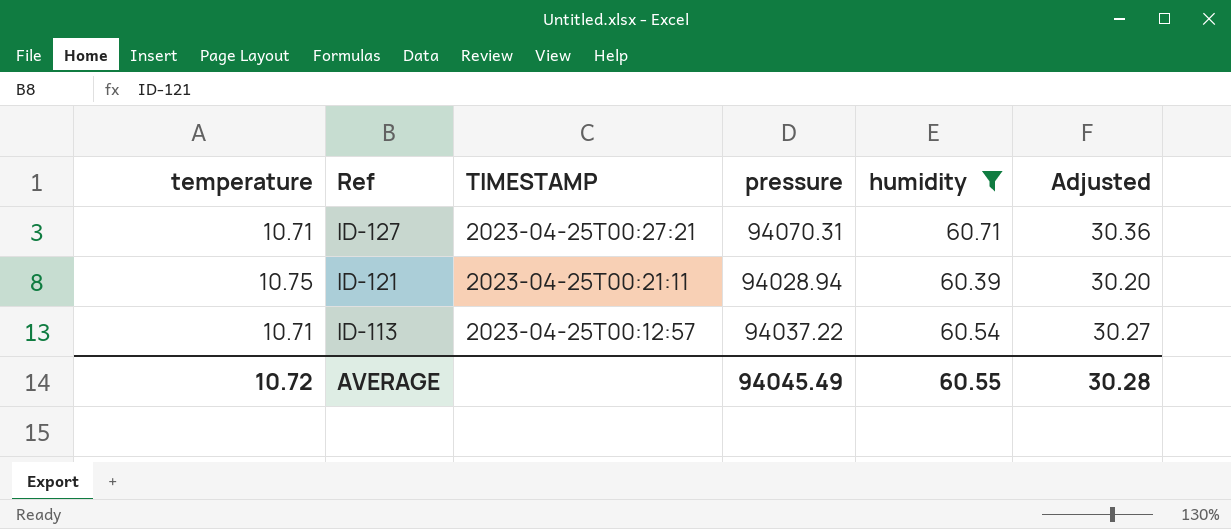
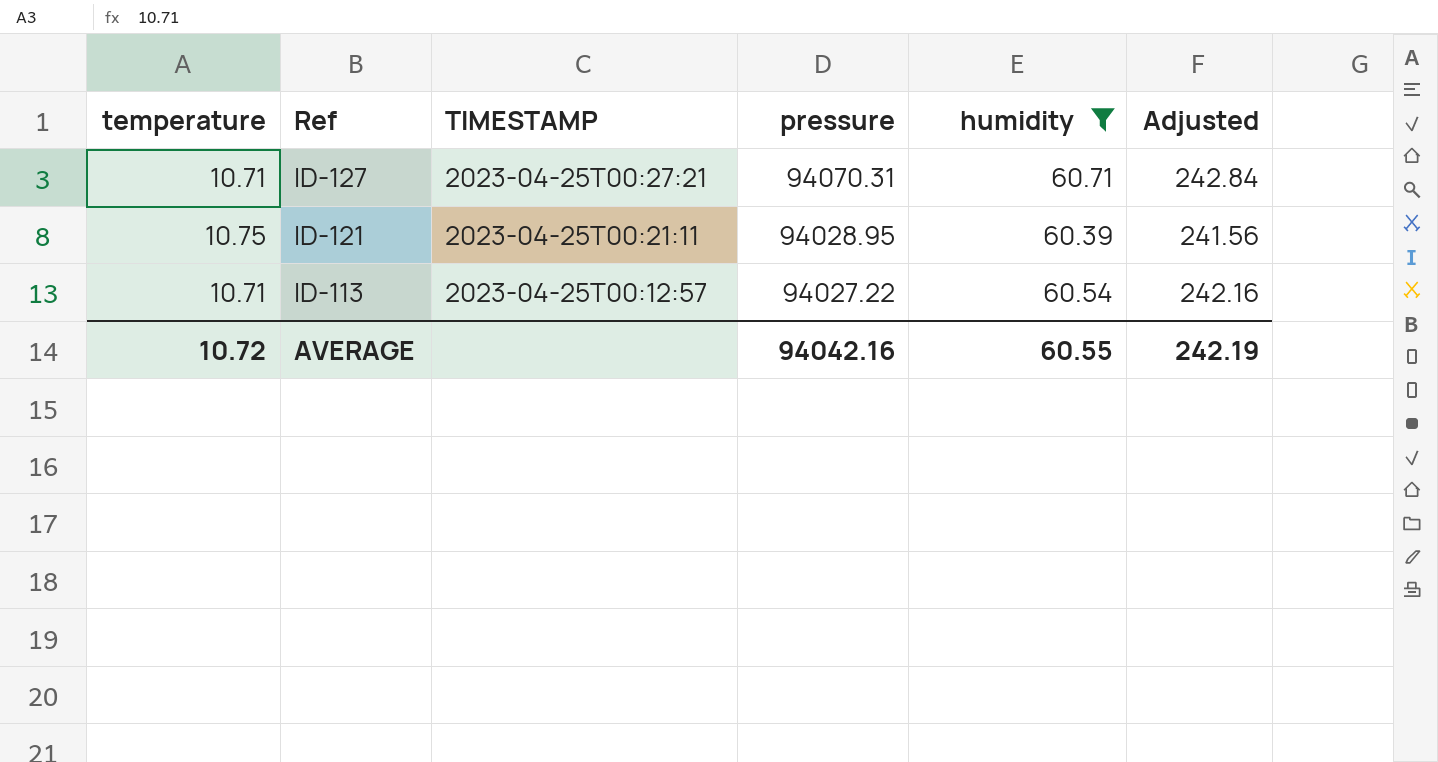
column Adjusted | formula: [humidity] * 0.5 -> [humidity] * 4
ID-121 | pressure: 94028.94 -> 94028.95
ID-113 | pressure: 94037.22 -> 94027.22
AVERAGE | pressure: 94045.49 -> 94042.16
AVERAGE | Adjusted: 30.28 -> 242.19

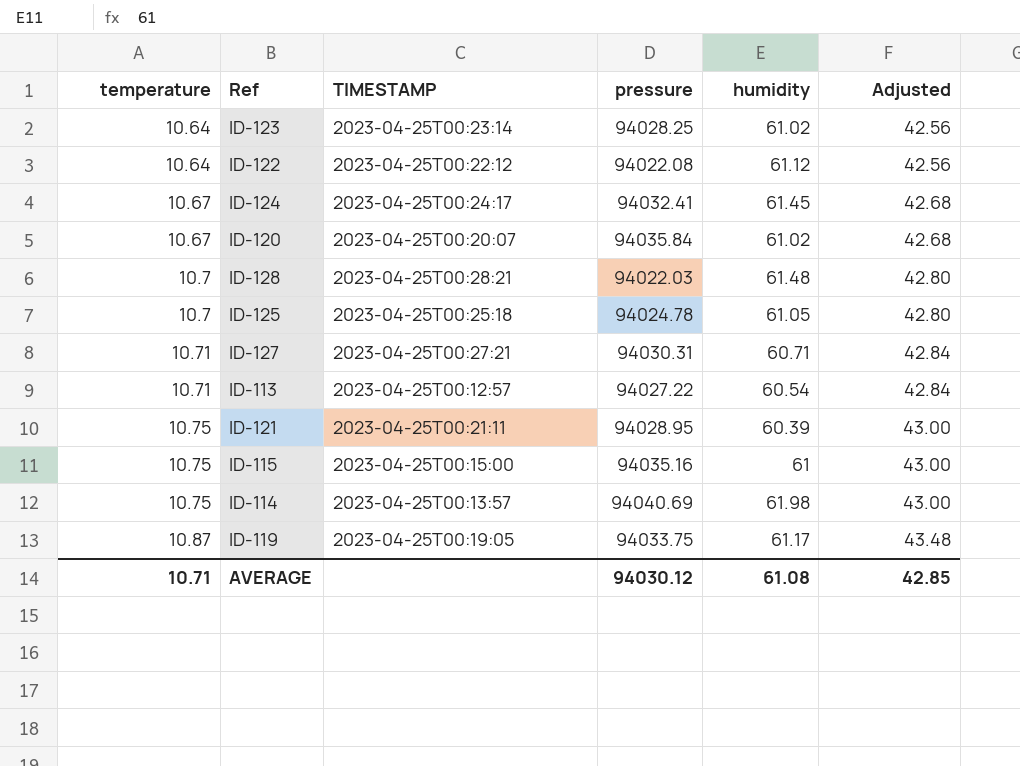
filter: humidity <= 60.71 -> none
row order: Ref descending -> temperature ascending
column Adjusted | formula: [humidity] * 4 -> [temperature] * 4
ID-127 | pressure: 94070.31 -> 94030.31
AVERAGE | temperature: 10.72 -> 10.71
AVERAGE | pressure: 94042.16 -> 94030.12
AVERAGE | humidity: 60.55 -> 61.08
AVERAGE | Adjusted: 242.19 -> 42.85

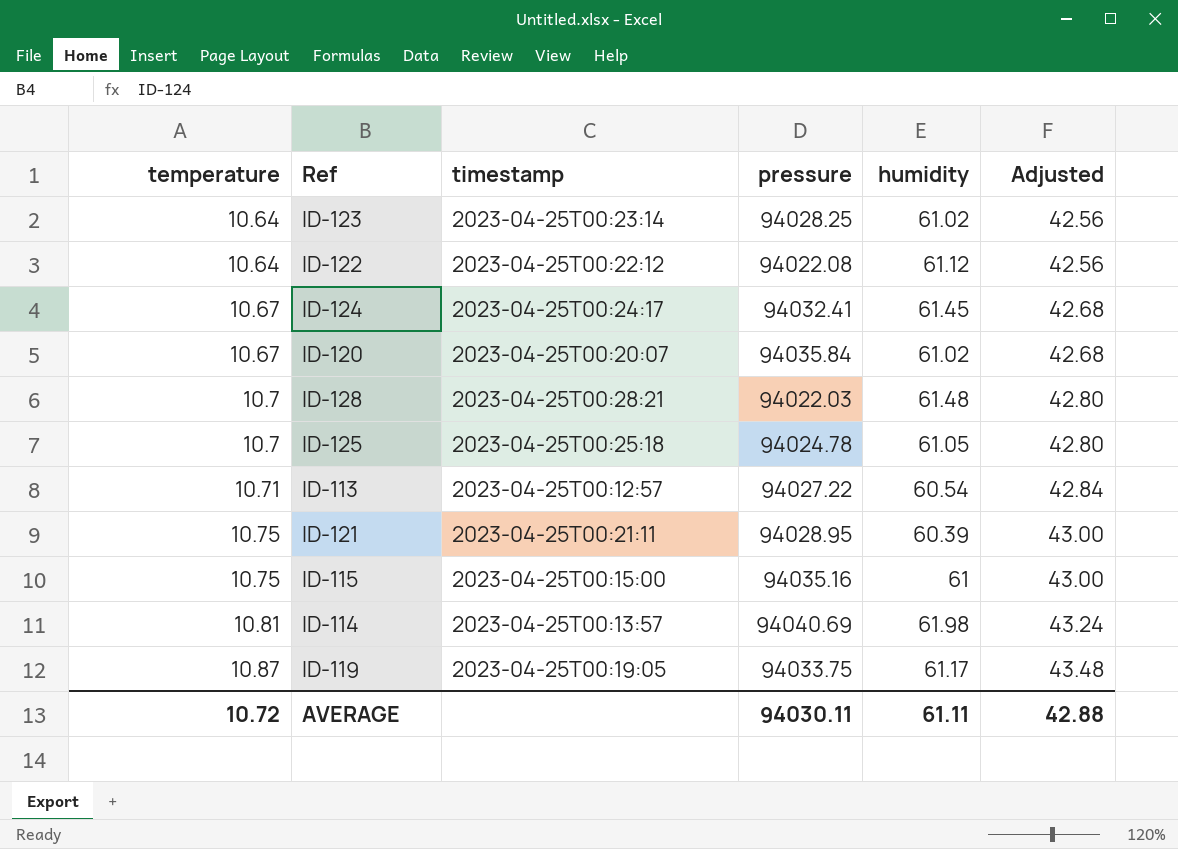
column name: TIMESTAMP -> timestamp
row ID-127: 10.71 | 2023-04-25T00:27:21 | 94030.31 | 60.71 | 42.84 -> none
ID-114 | temperature: 10.75 -> 10.81
ID-114 | Adjusted: 43.00 -> 43.24
AVERAGE | temperature: 10.71 -> 10.72
AVERAGE | pressure: 94030.12 -> 94030.11
AVERAGE | humidity: 61.08 -> 61.11
AVERAGE | Adjusted: 42.85 -> 42.88

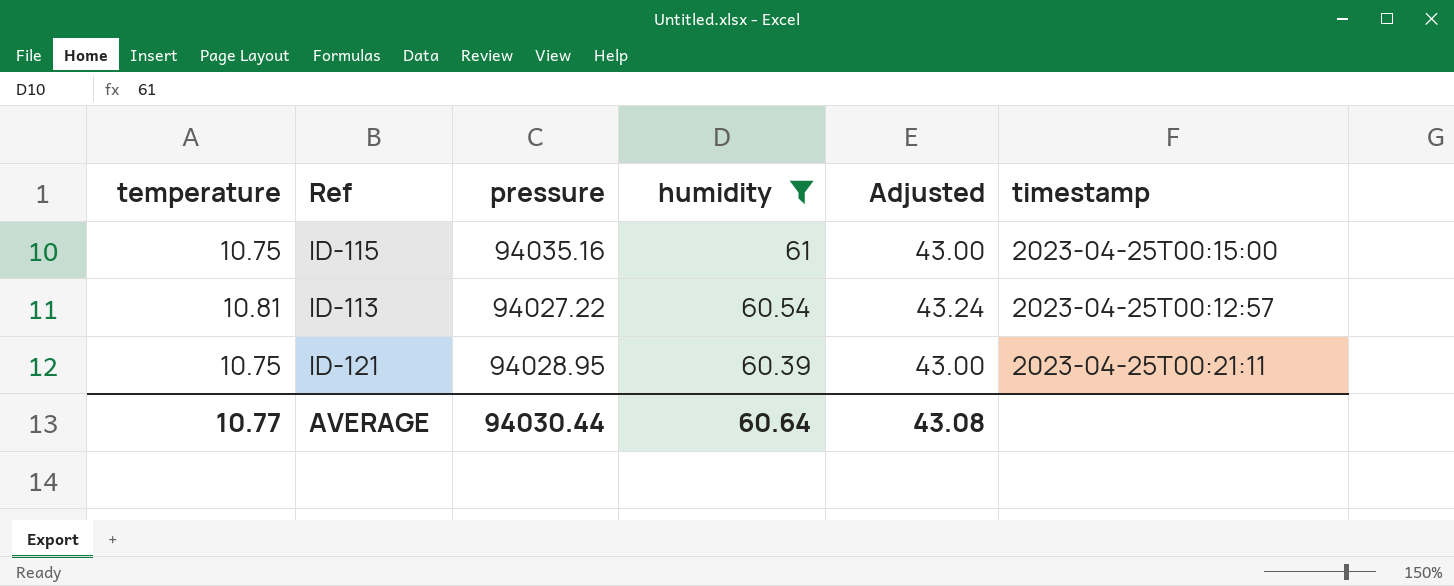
filter: none -> humidity <= 61
row order: temperature ascending -> humidity descending
column timestamp | position: 3 -> 6
ID-113 | temperature: 10.71 -> 10.81
ID-113 | Adjusted: 42.84 -> 43.24
AVERAGE | temperature: 10.72 -> 10.77
AVERAGE | pressure: 94030.11 -> 94030.44
AVERAGE | humidity: 61.11 -> 60.64
AVERAGE | Adjusted: 42.88 -> 43.08

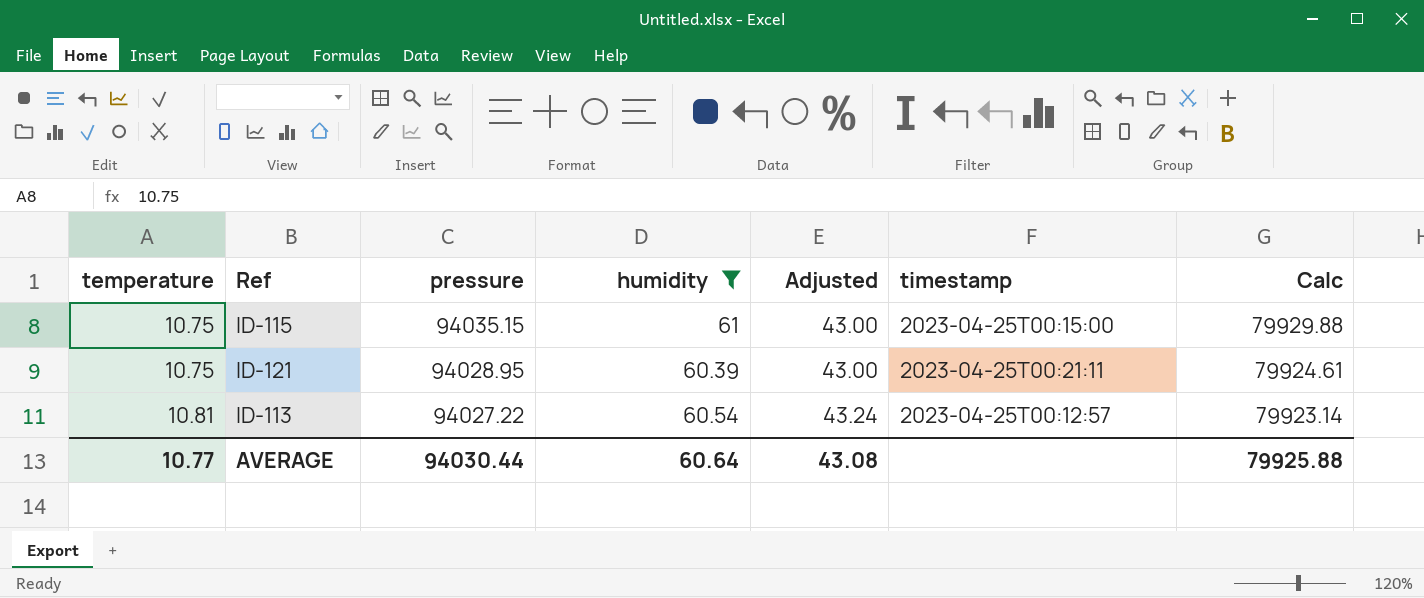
row order: humidity descending -> temperature ascending
column Calc | formula: none -> [pressure] * 0.85
ID-115 | pressure: 94035.16 -> 94035.15

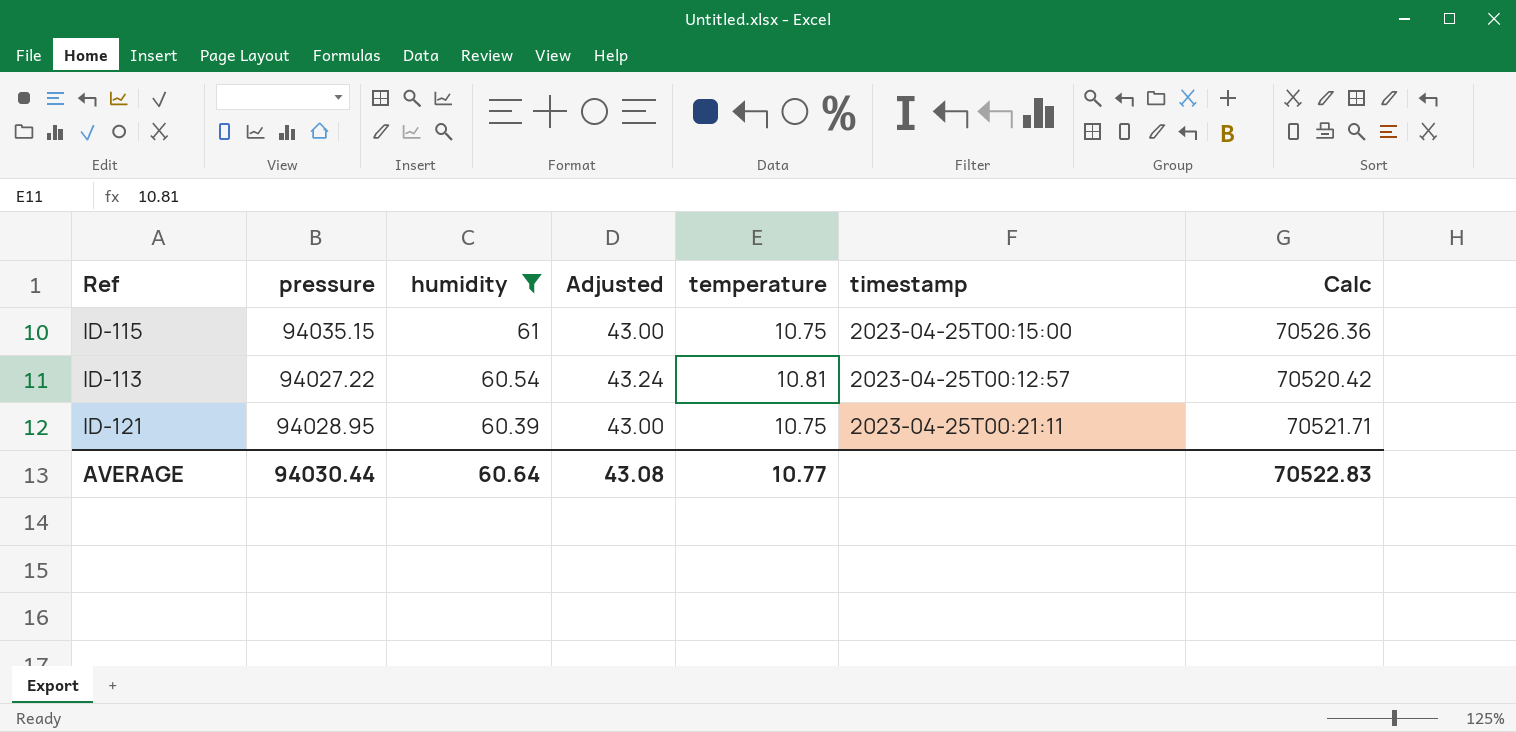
row order: temperature ascending -> humidity descending
column temperature | position: 1 -> 5
column Calc | formula: [pressure] * 0.85 -> [pressure] * 0.75
AVERAGE | Calc: 79925.88 -> 70522.83

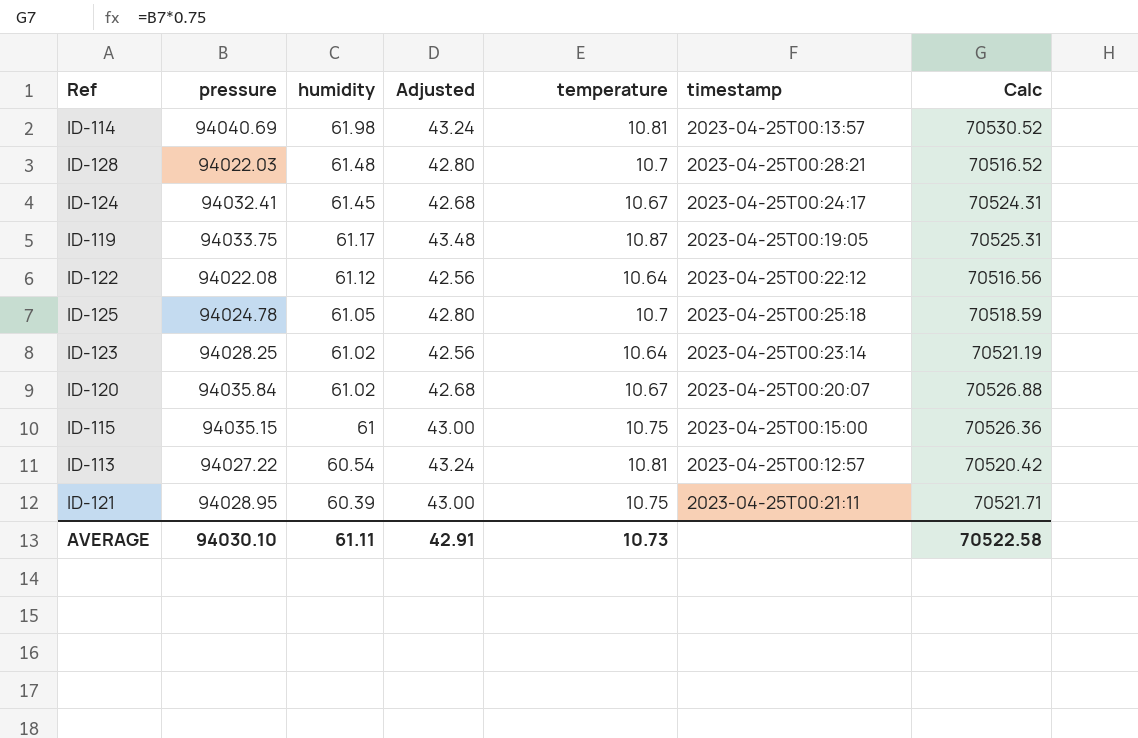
filter: humidity <= 61 -> none
AVERAGE | pressure: 94030.44 -> 94030.10
AVERAGE | humidity: 60.64 -> 61.11
AVERAGE | Adjusted: 43.08 -> 42.91
AVERAGE | temperature: 10.77 -> 10.73
AVERAGE | Calc: 70522.83 -> 70522.58

